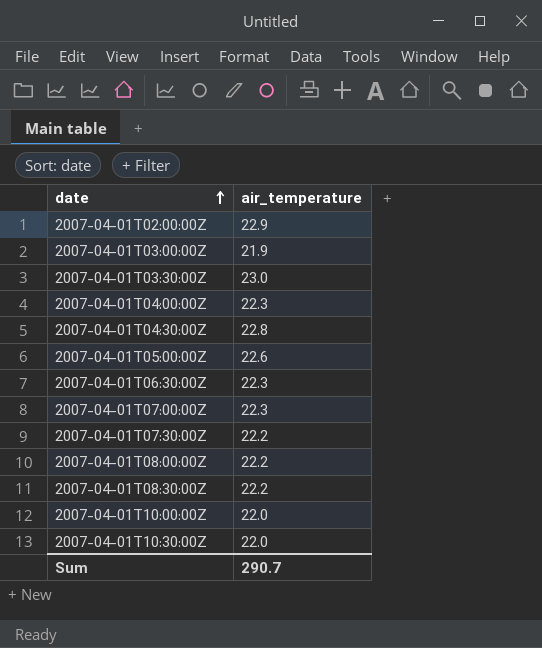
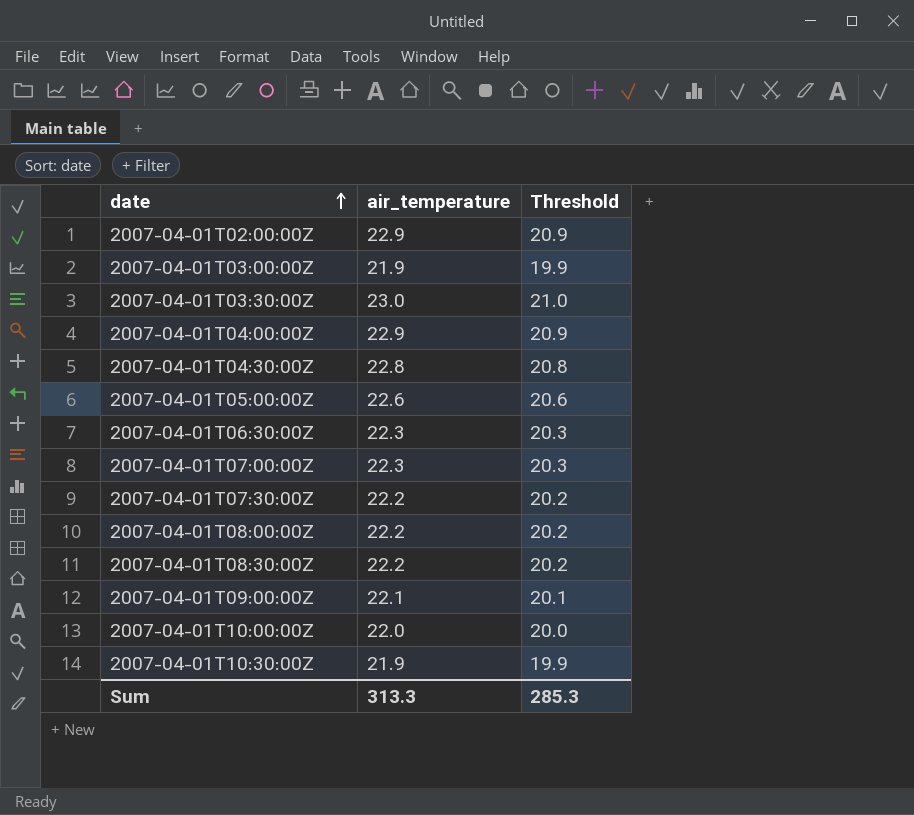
column Threshold | formula: none -> [air_temperature] - 2
2007-04-01T04:00:00Z | air_temperature: 22.3 -> 22.9
row 2007-04-01T09:00:00Z: none -> 22.1 | 20.1
2007-04-01T10:30:00Z | air_temperature: 22.0 -> 21.9
Sum | air_temperature: 290.7 -> 313.3

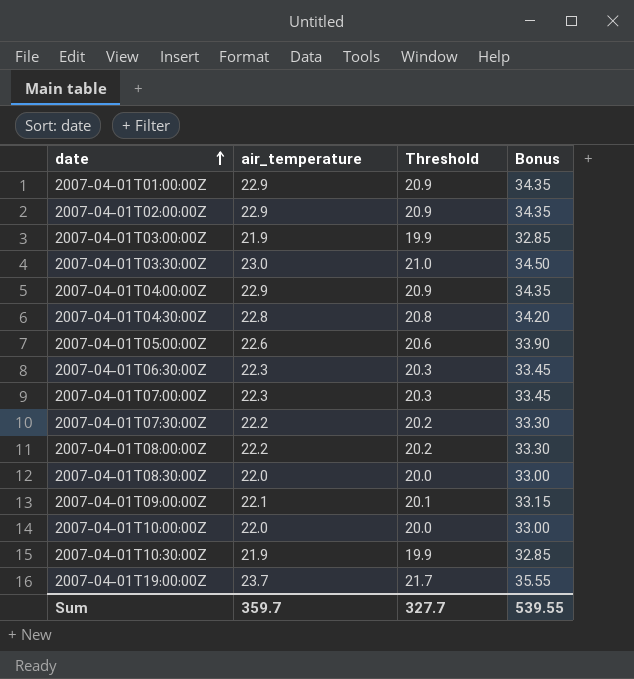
column Bonus | formula: none -> [air_temperature] * 1.5
row 2007-04-01T01:00:00Z: none -> 22.9 | 20.9 | 34.35
2007-04-01T08:30:00Z | air_temperature: 22.2 -> 22.0
2007-04-01T08:30:00Z | Threshold: 20.2 -> 20.0
row 2007-04-01T19:00:00Z: none -> 23.7 | 21.7 | 35.55
Sum | air_temperature: 313.3 -> 359.7
Sum | Threshold: 285.3 -> 327.7

